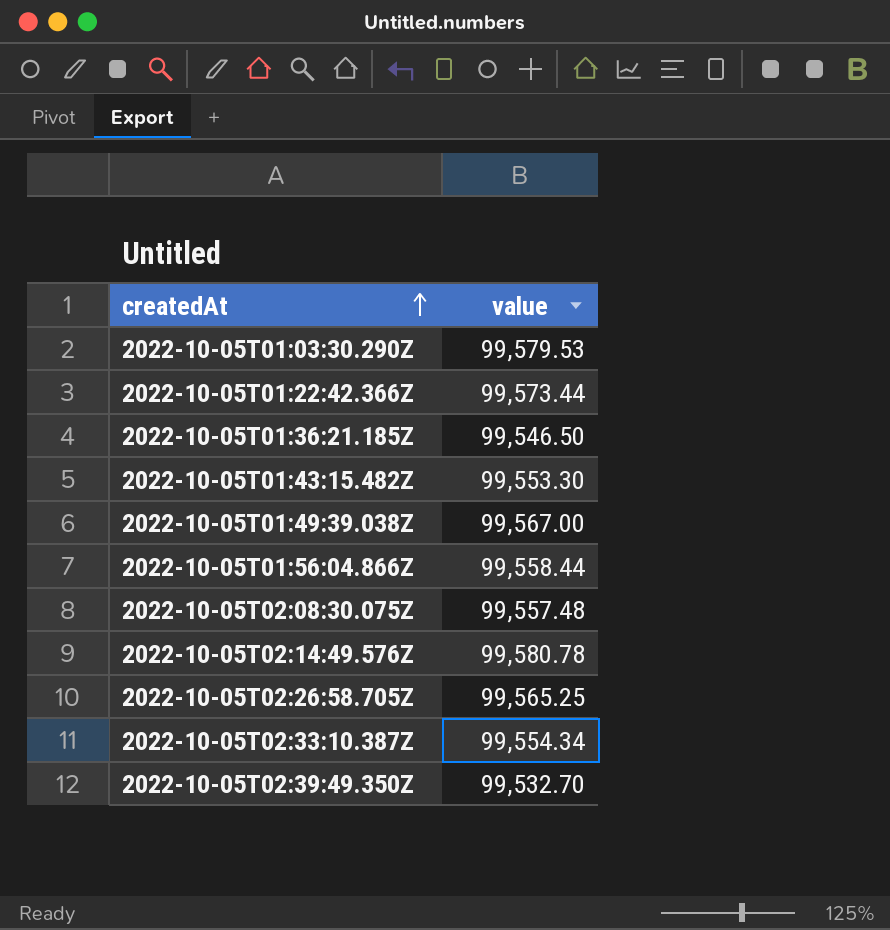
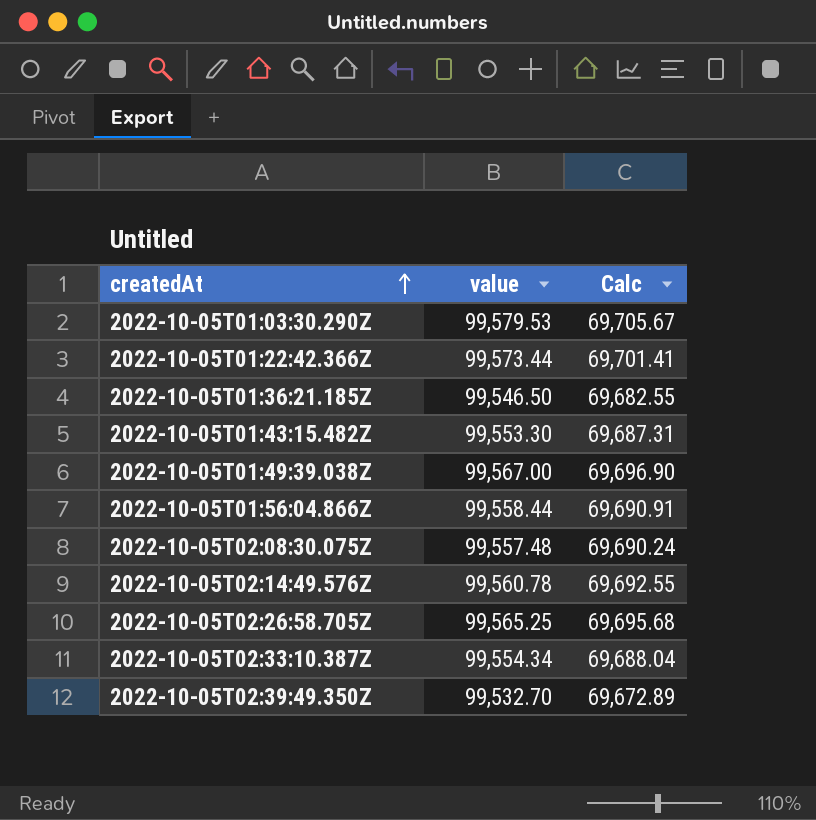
column Calc | formula: none -> [value] * 0.7
2022-10-05T02:14:49.576Z | value: 99,580.78 -> 99,560.78

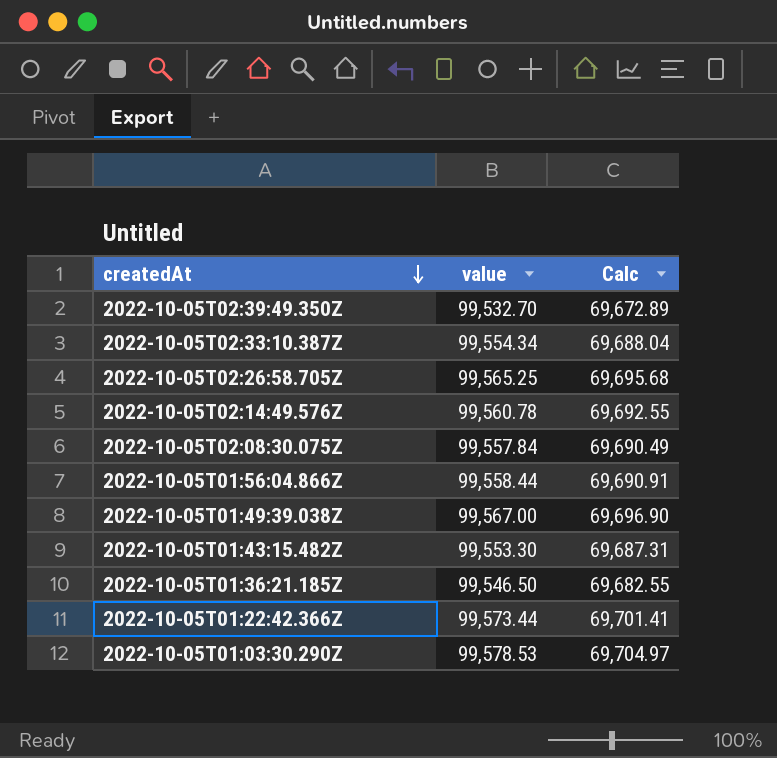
row order: createdAt ascending -> createdAt descending
2022-10-05T02:08:30.075Z | value: 99,557.48 -> 99,557.84
2022-10-05T02:08:30.075Z | Calc: 69,690.24 -> 69,690.49
2022-10-05T01:03:30.290Z | value: 99,579.53 -> 99,578.53
2022-10-05T01:03:30.290Z | Calc: 69,705.67 -> 69,704.97

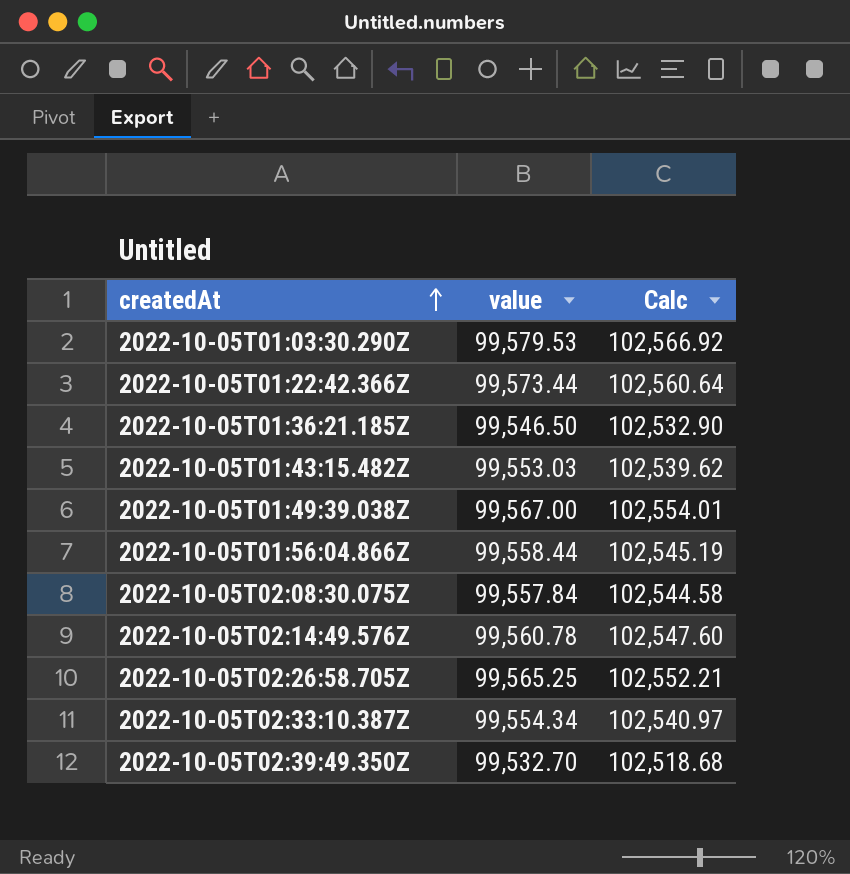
row order: createdAt descending -> createdAt ascending
column Calc | formula: [value] * 0.7 -> [value] * 1.03
2022-10-05T01:03:30.290Z | value: 99,578.53 -> 99,579.53
2022-10-05T01:43:15.482Z | value: 99,553.30 -> 99,553.03

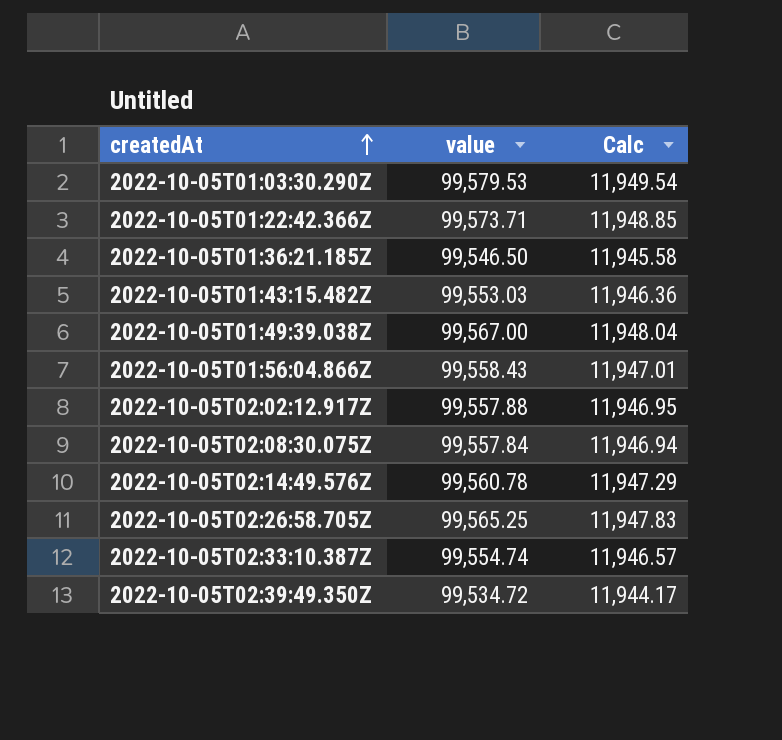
column Calc | formula: [value] * 1.03 -> [value] * 0.12
2022-10-05T01:22:42.366Z | value: 99,573.44 -> 99,573.71
2022-10-05T01:56:04.866Z | value: 99,558.44 -> 99,558.43
row 2022-10-05T02:02:12.917Z: none -> 99,557.88 | 11,946.95
2022-10-05T02:33:10.387Z | value: 99,554.34 -> 99,554.74
2022-10-05T02:39:49.350Z | value: 99,532.70 -> 99,534.72

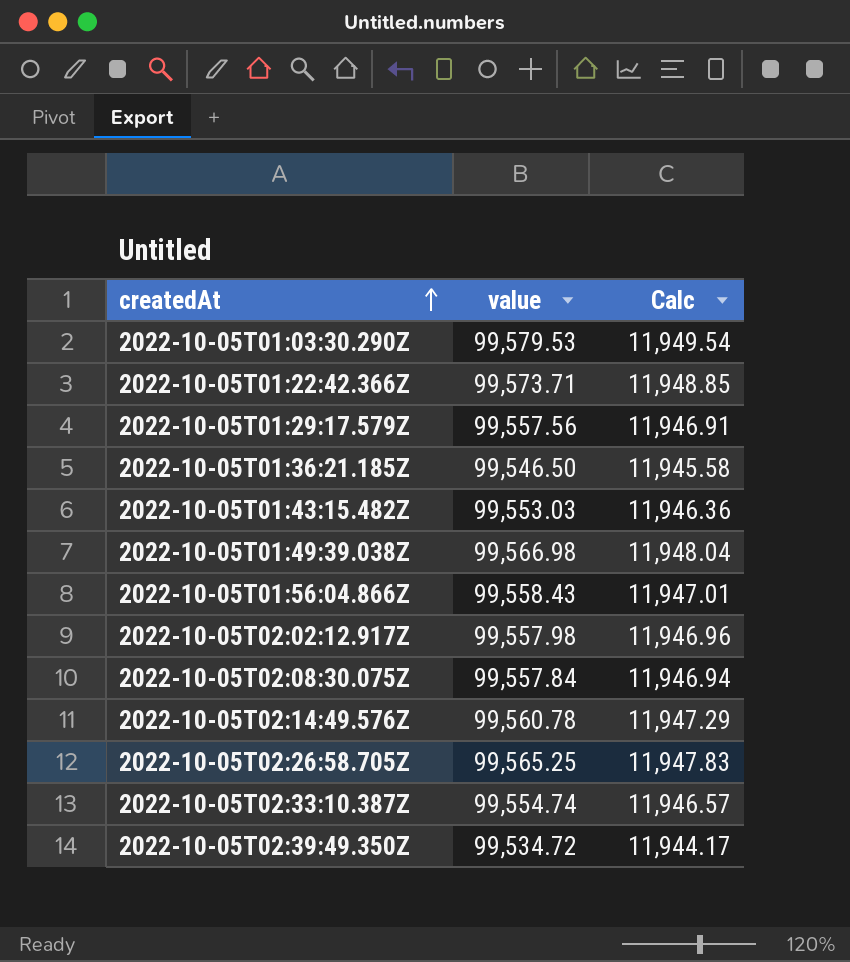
row 2022-10-05T01:29:17.579Z: none -> 99,557.56 | 11,946.91
2022-10-05T01:49:39.038Z | value: 99,567.00 -> 99,566.98
2022-10-05T02:02:12.917Z | value: 99,557.88 -> 99,557.98
2022-10-05T02:02:12.917Z | Calc: 11,946.95 -> 11,946.96

